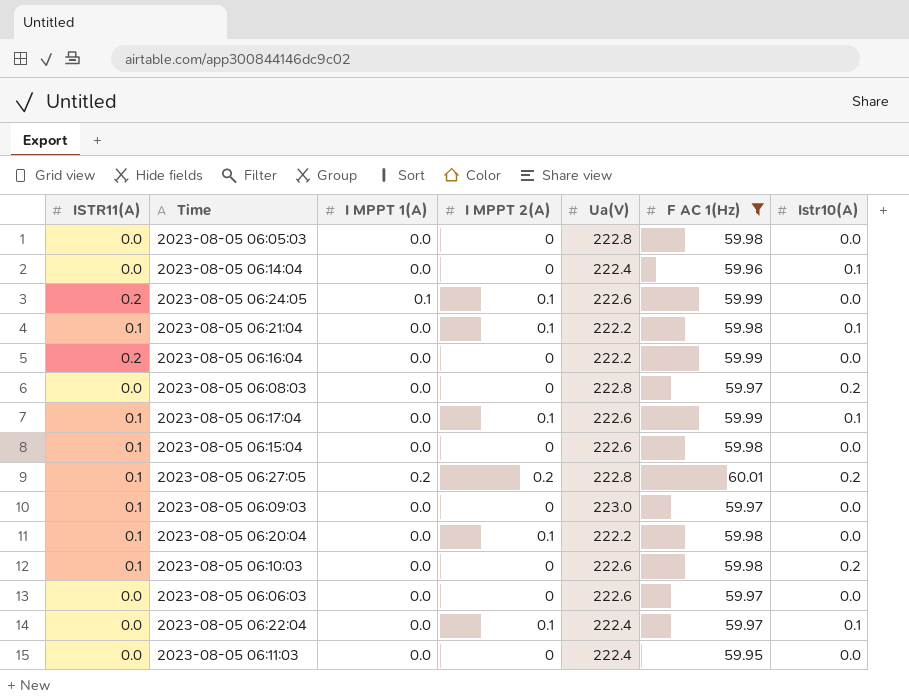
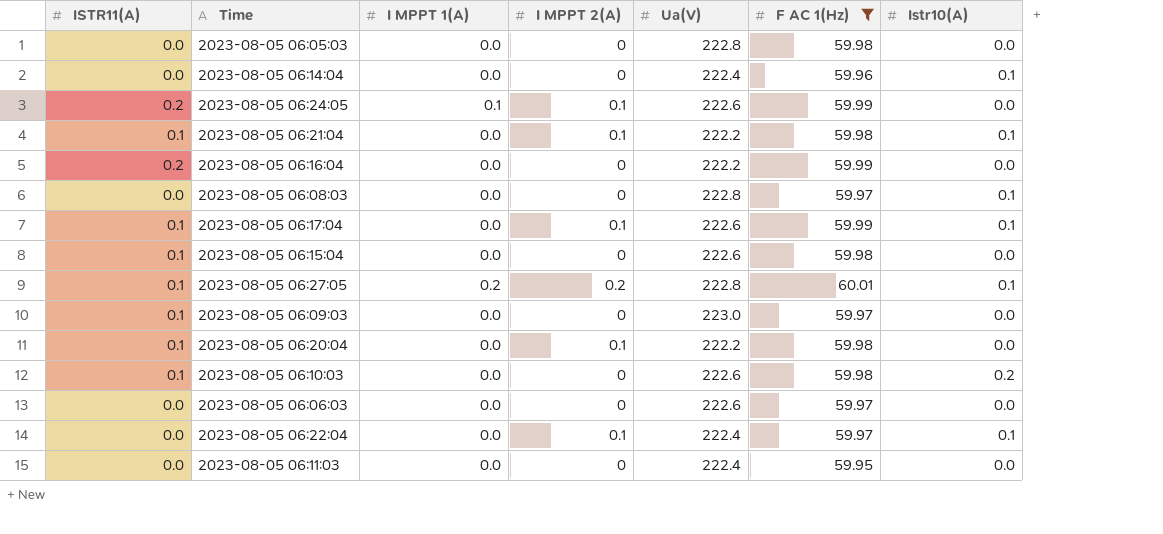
2023-08-05 06:08:03 | Istr10(A): 0.2 -> 0.1
2023-08-05 06:27:05 | Istr10(A): 0.2 -> 0.1

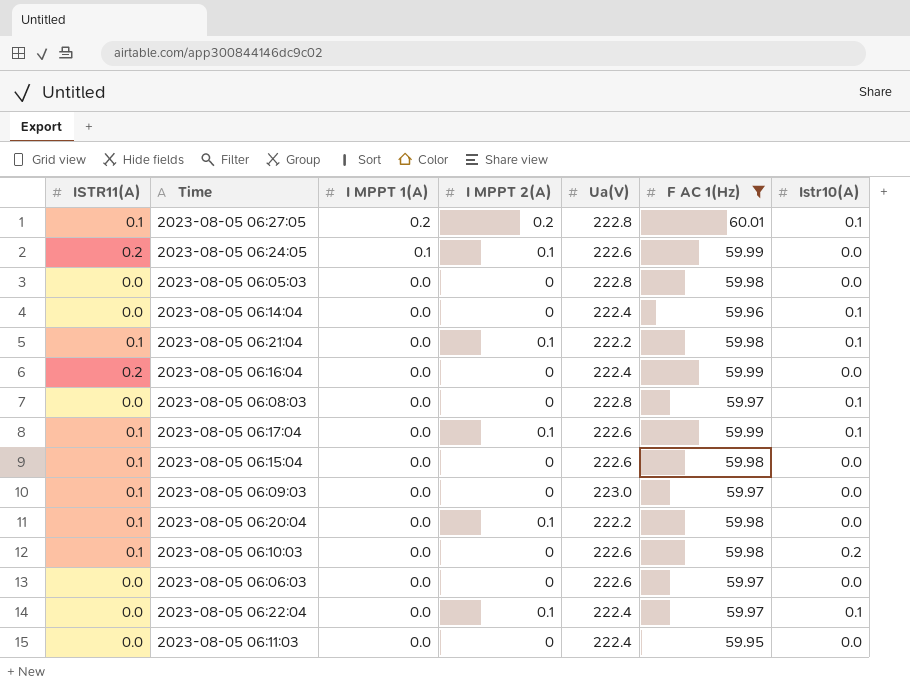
row order: none -> I MPPT 1(A) descending
2023-08-05 06:16:04 | Ua(V): 222.2 -> 222.4

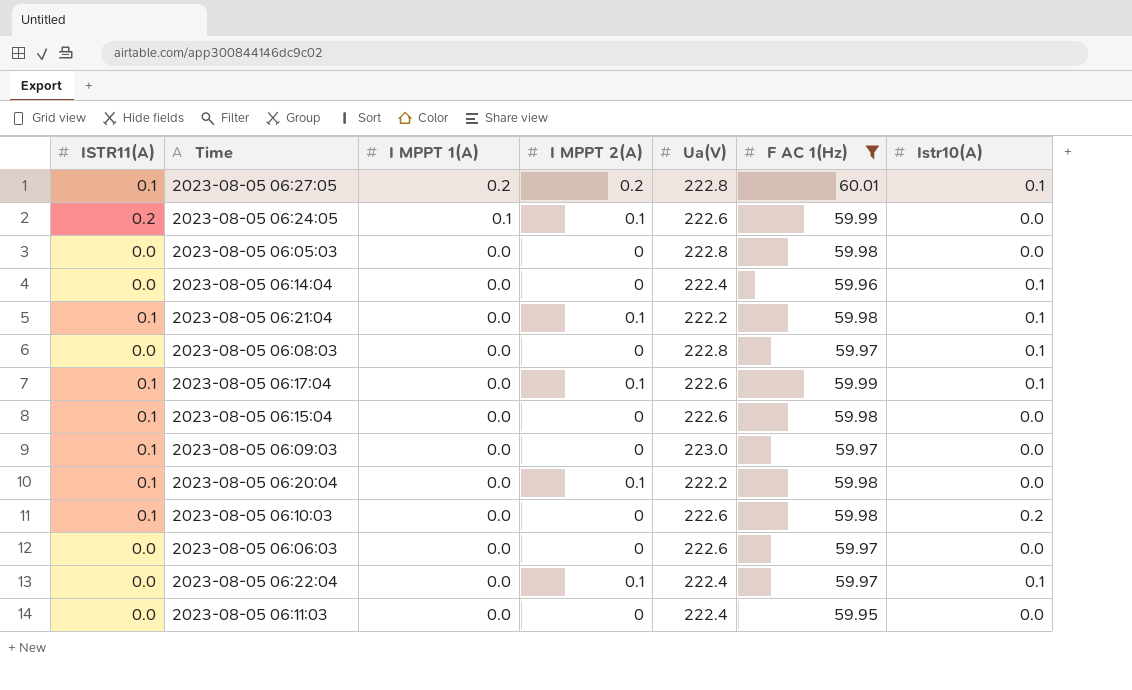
row 2023-08-05 06:16:04: 0.2 | 0.0 | 0 | 222.4 | 59.99 | 0.0 -> none

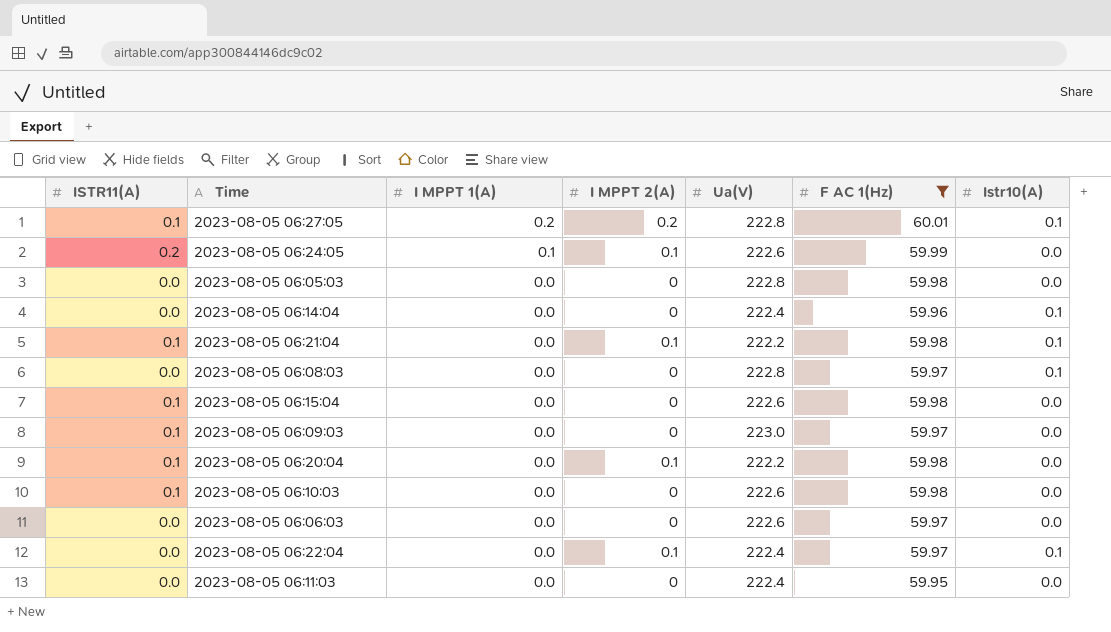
row 2023-08-05 06:17:04: 0.1 | 0.0 | 0.1 | 222.6 | 59.99 | 0.1 -> none
2023-08-05 06:10:03 | Istr10(A): 0.2 -> 0.0

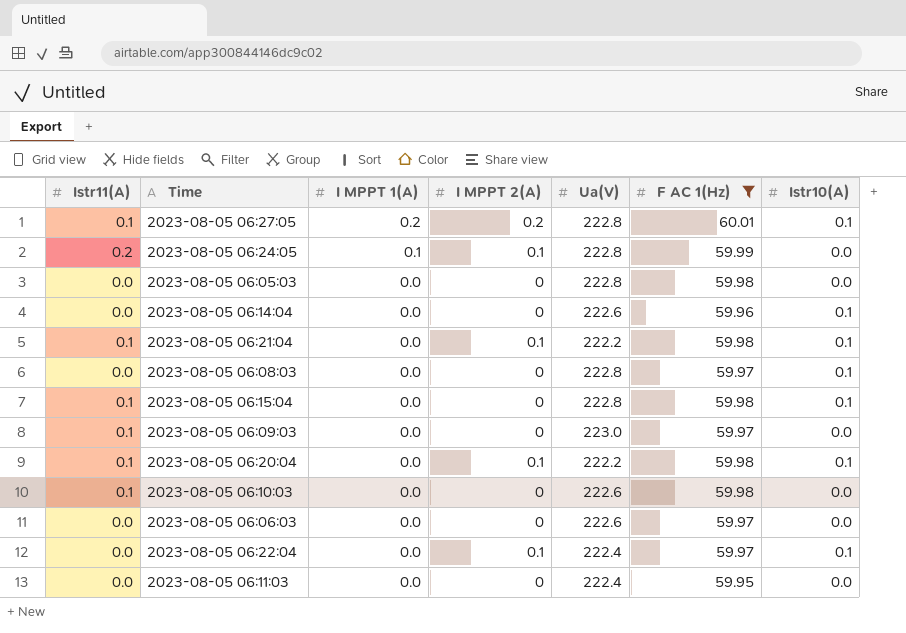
column name: ISTR11(A) -> Istr11(A)
2023-08-05 06:24:05 | Ua(V): 222.6 -> 222.8
2023-08-05 06:14:04 | Ua(V): 222.4 -> 222.6
2023-08-05 06:15:04 | Ua(V): 222.6 -> 222.8
2023-08-05 06:15:04 | Istr10(A): 0.0 -> 0.1
2023-08-05 06:20:04 | Istr10(A): 0.0 -> 0.1

